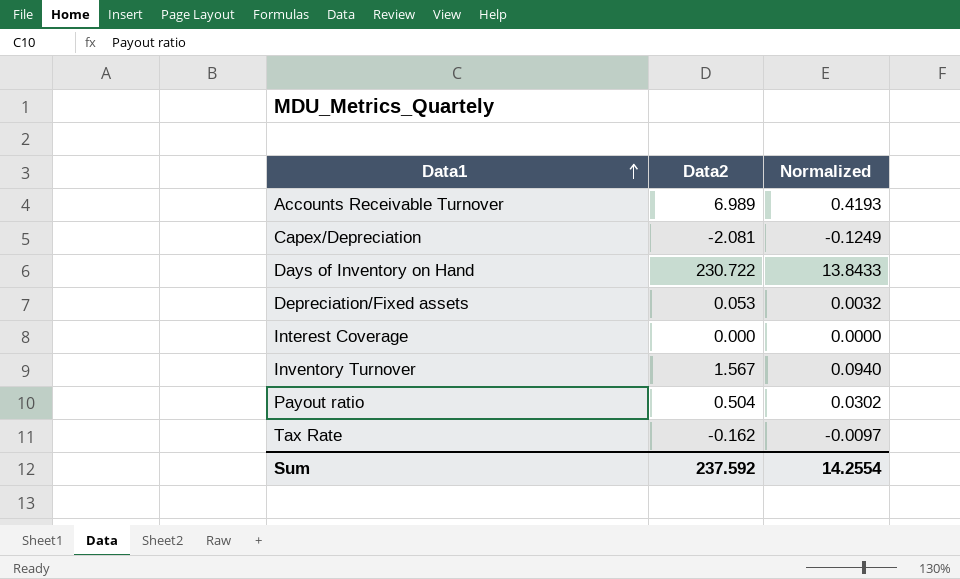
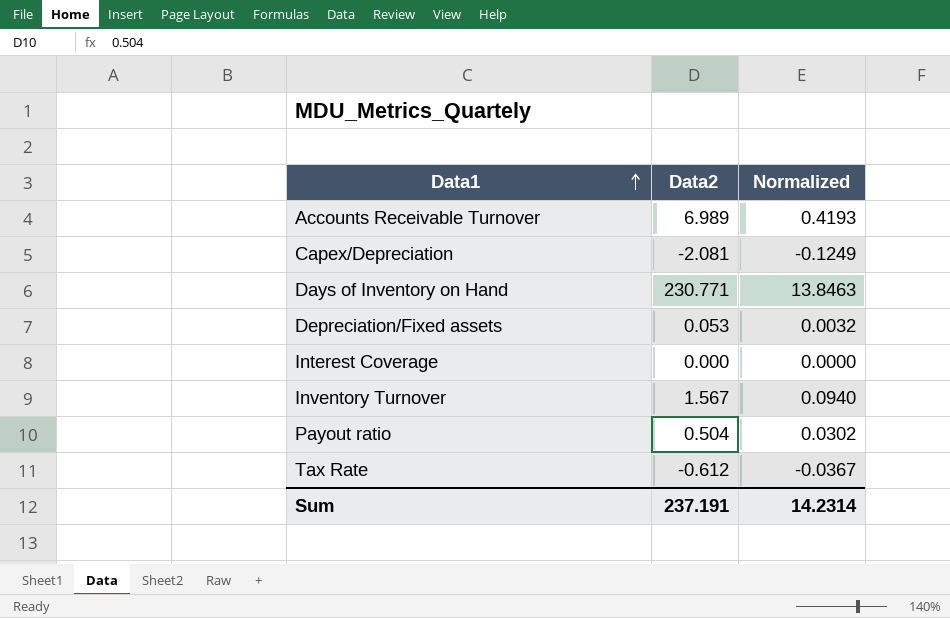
Days of Inventory on Hand | Data2: 230.722 -> 230.771
Days of Inventory on Hand | Normalized: 13.8433 -> 13.8463
Tax Rate | Data2: -0.162 -> -0.612
Tax Rate | Normalized: -0.0097 -> -0.0367
Sum | Data2: 237.592 -> 237.191
Sum | Normalized: 14.2554 -> 14.2314

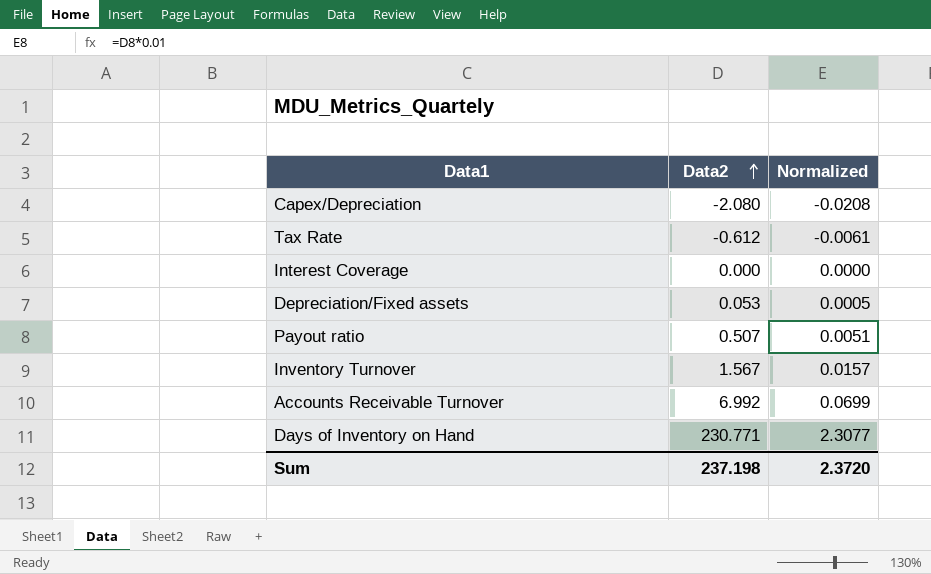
row order: Data1 ascending -> Data2 ascending
column Normalized | formula: [Data2] * 0.06 -> [Data2] * 0.01
Capex/Depreciation | Data2: -2.081 -> -2.080
Payout ratio | Data2: 0.504 -> 0.507
Accounts Receivable Turnover | Data2: 6.989 -> 6.992
Sum | Data2: 237.191 -> 237.198
Sum | Normalized: 14.2314 -> 2.3720

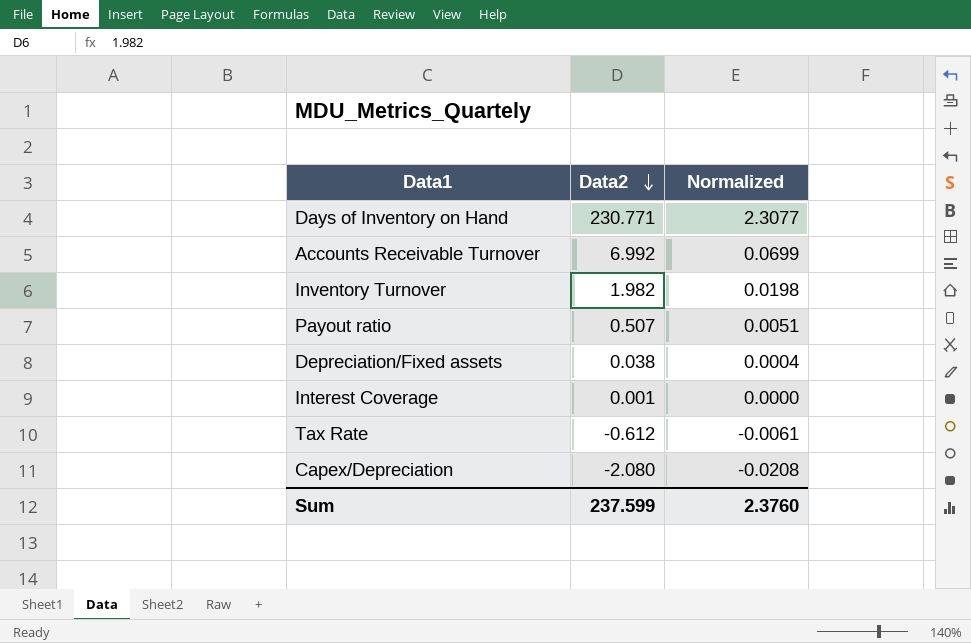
row order: Data2 ascending -> Data2 descending
Inventory Turnover | Data2: 1.567 -> 1.982
Inventory Turnover | Normalized: 0.0157 -> 0.0198
Depreciation/Fixed assets | Data2: 0.053 -> 0.038
Depreciation/Fixed assets | Normalized: 0.0005 -> 0.0004
Interest Coverage | Data2: 0.000 -> 0.001
Sum | Data2: 237.198 -> 237.599
Sum | Normalized: 2.3720 -> 2.3760

